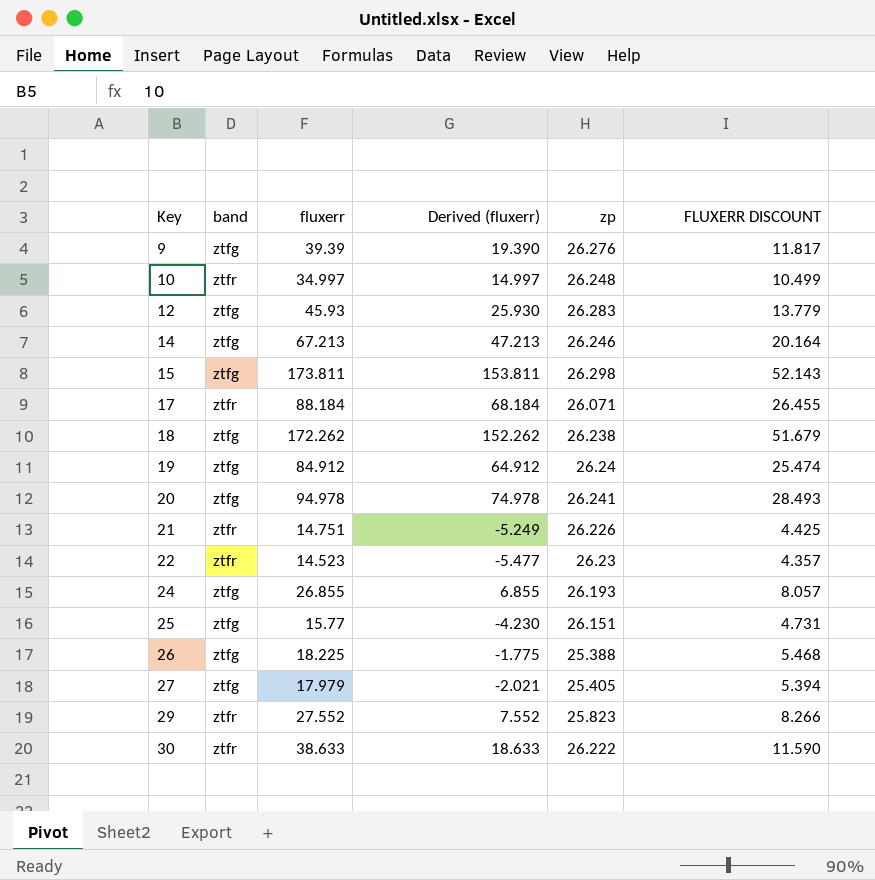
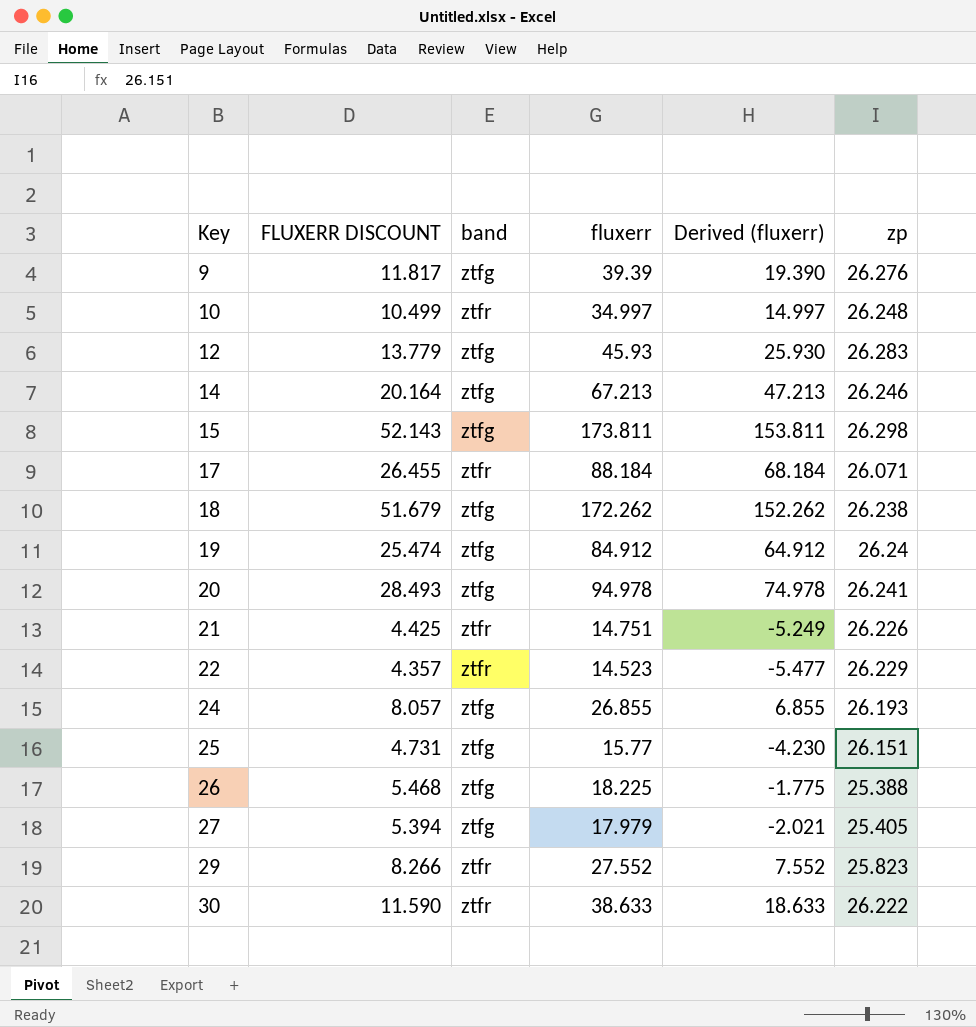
column FLUXERR DISCOUNT | position: 6 -> 2
22 | zp: 26.23 -> 26.229

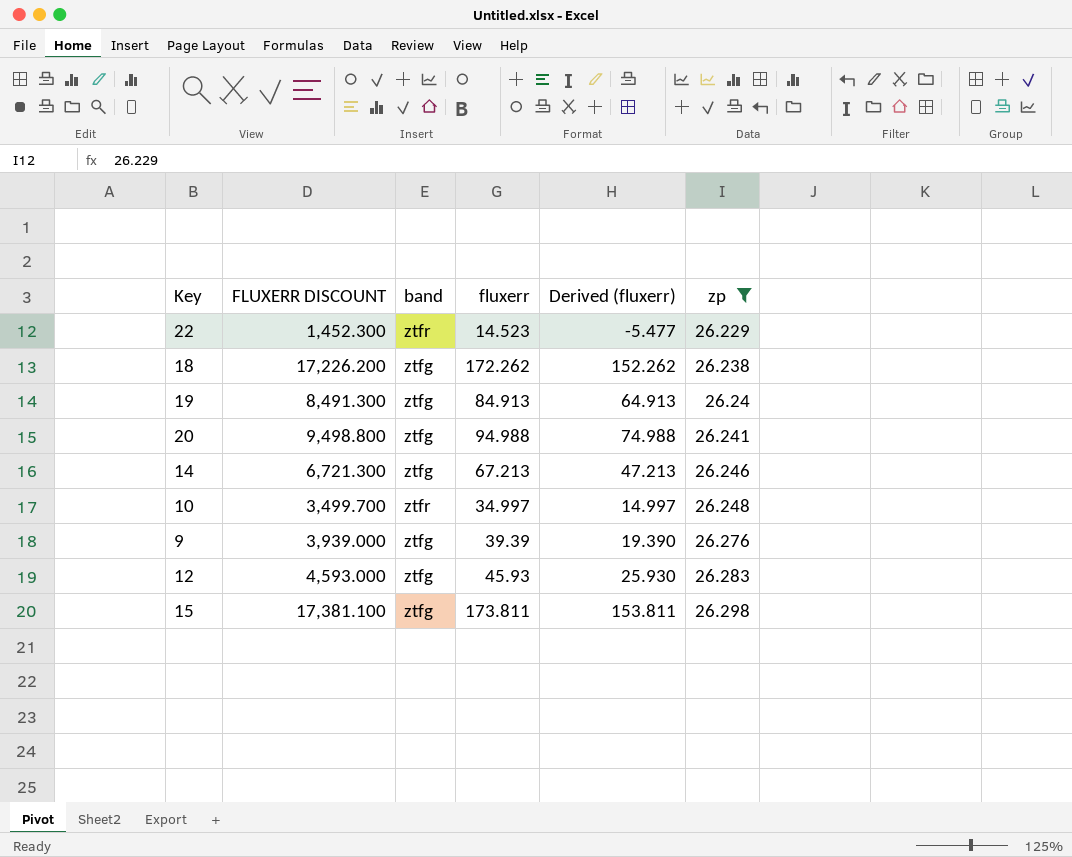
filter: none -> zp >= 26.229
row order: Key ascending -> zp ascending
column FLUXERR DISCOUNT | formula: [fluxerr] * 0.3 -> [fluxerr] * 100
19 | fluxerr: 84.912 -> 84.913
19 | Derived (fluxerr): 64.912 -> 64.913
20 | fluxerr: 94.978 -> 94.988
20 | Derived (fluxerr): 74.978 -> 74.988

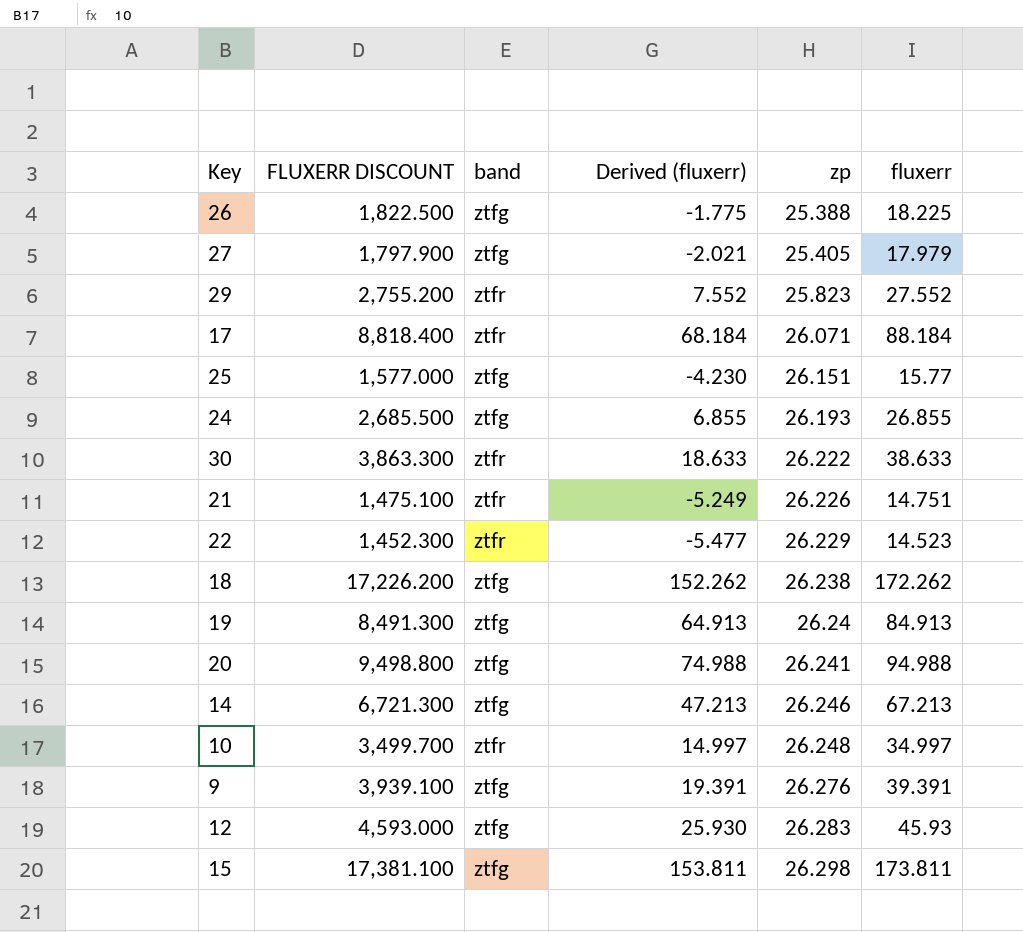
filter: zp >= 26.229 -> none
column fluxerr | position: 4 -> 6
9 | FLUXERR DISCOUNT: 3,939.000 -> 3,939.100
9 | Derived (fluxerr): 19.390 -> 19.391
9 | fluxerr: 39.39 -> 39.391

